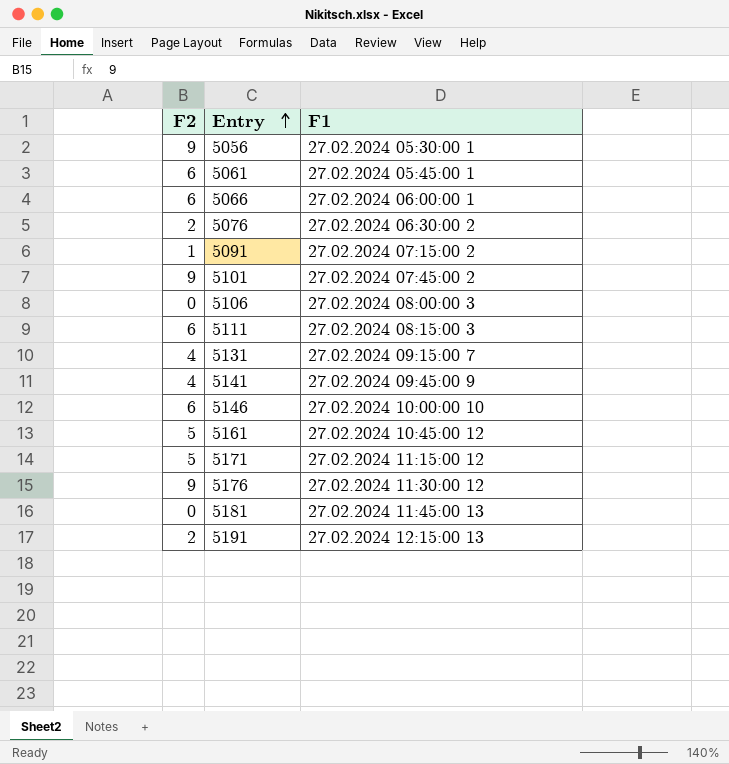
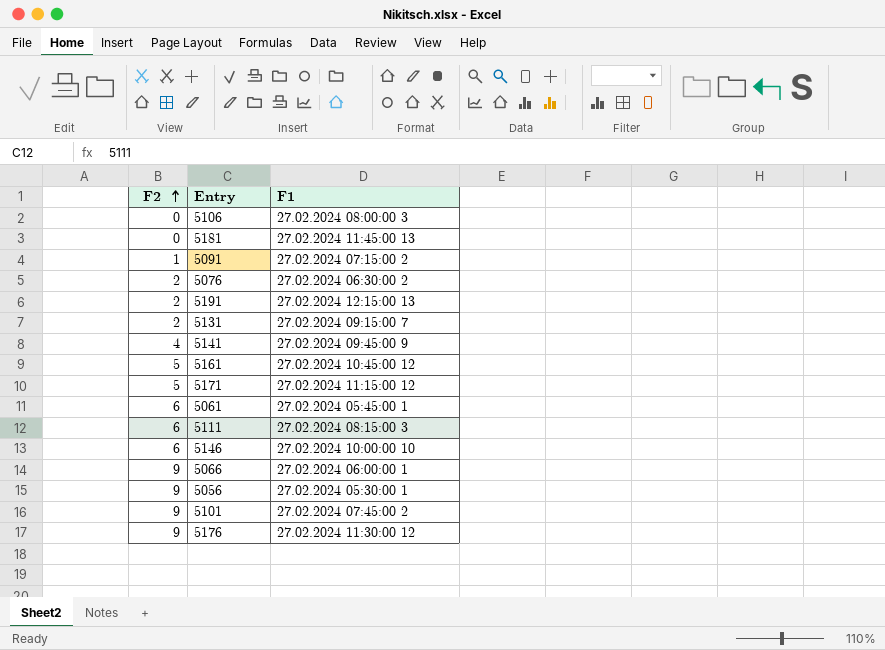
row order: Entry ascending -> F2 ascending
5131 | F2: 4 -> 2
5066 | F2: 6 -> 9

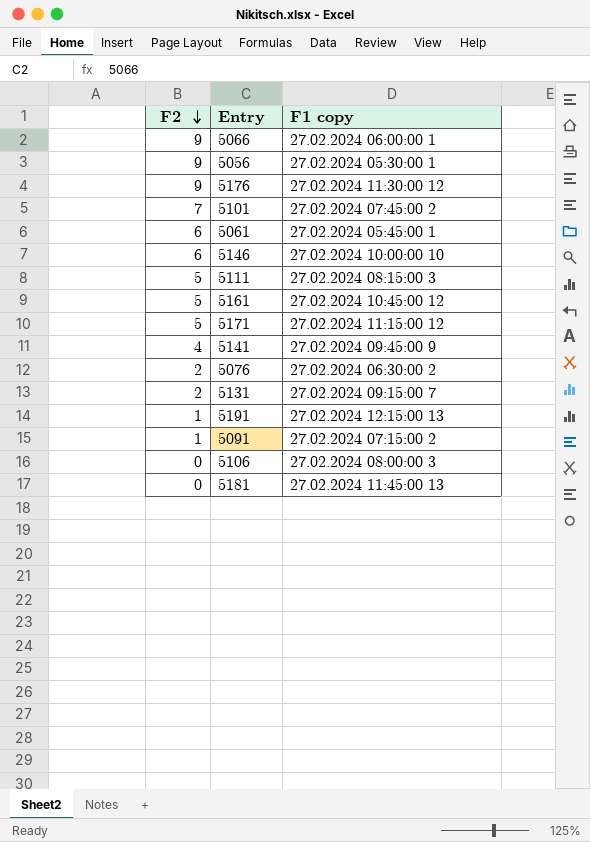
row order: F2 ascending -> F2 descending
column name: F1 -> F1 copy
5101 | F2: 9 -> 7
5111 | F2: 6 -> 5
5191 | F2: 2 -> 1

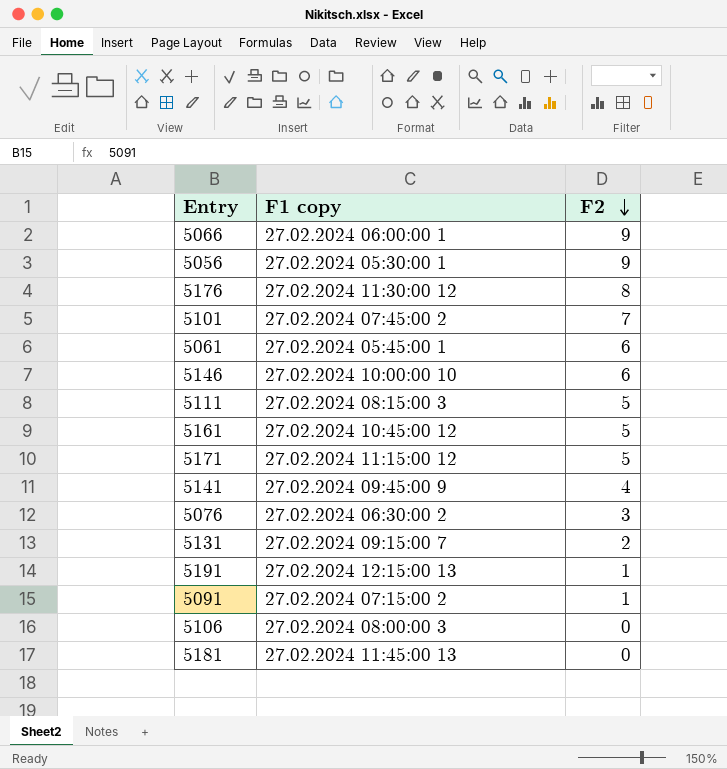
column F2 | position: 1 -> 3
5176 | F2: 9 -> 8
5076 | F2: 2 -> 3

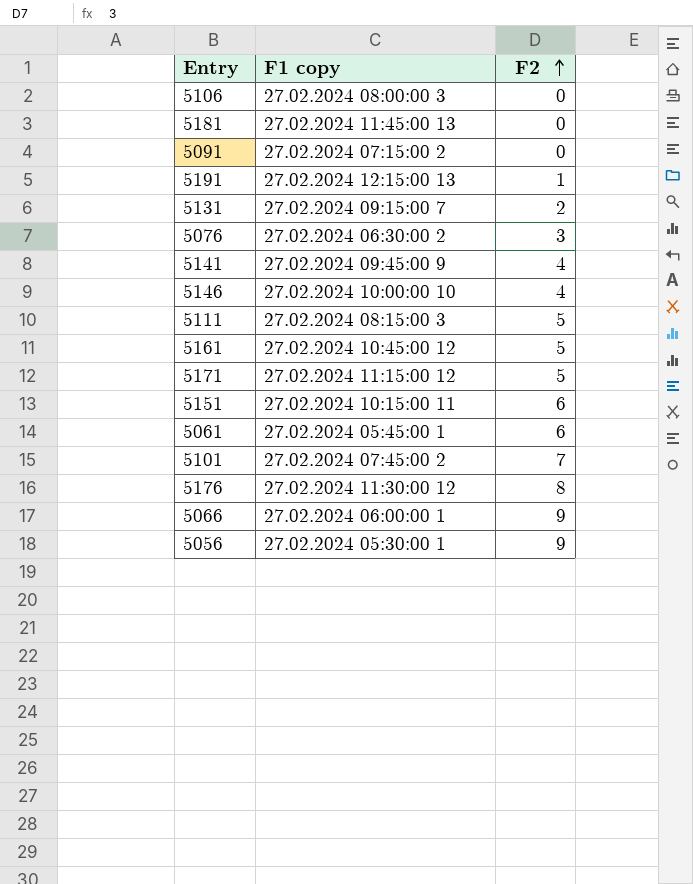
row order: F2 descending -> F2 ascending
5091 | F2: 1 -> 0
5146 | F2: 6 -> 4
row 5151: none -> 27.02.2024 10:15:00 11 | 6

